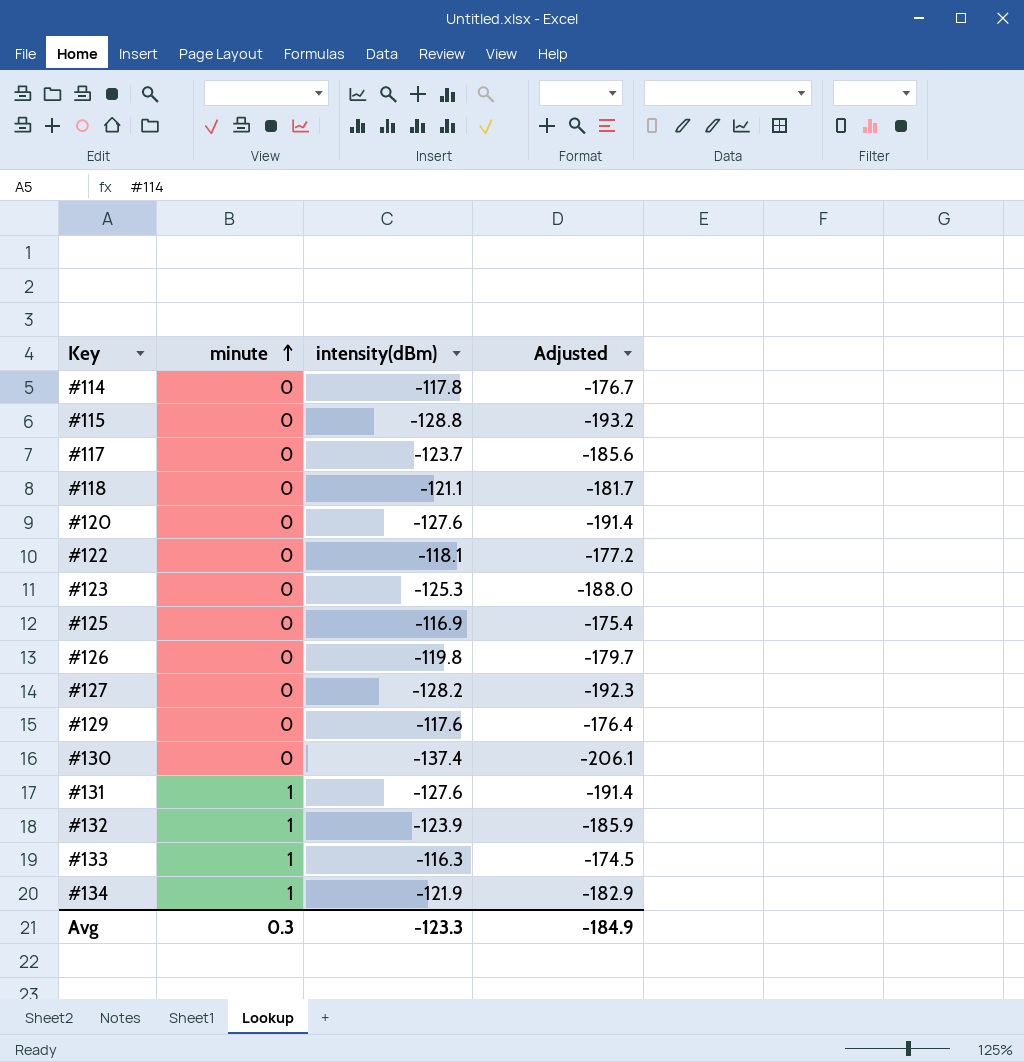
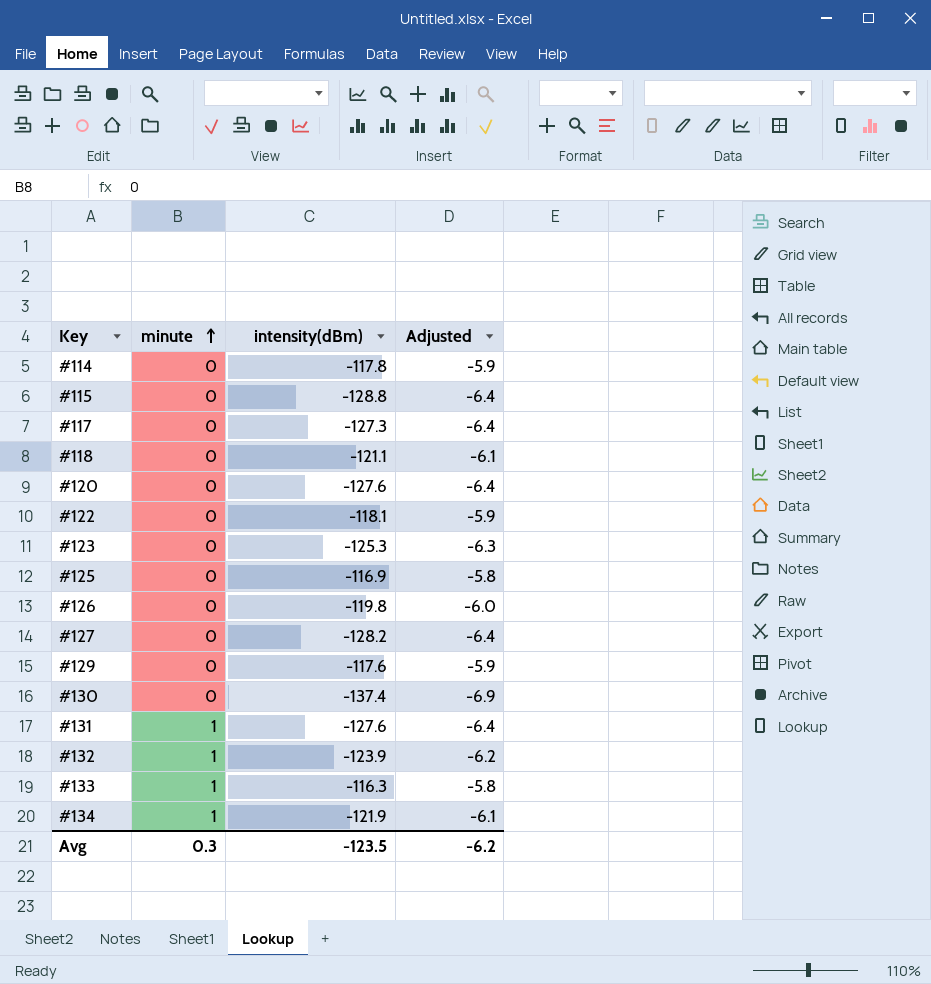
column Adjusted | formula: [intensity(dBm)] * 1.5 -> [intensity(dBm)] * 0.05
#117 | intensity(dBm): -123.7 -> -127.3
Avg | intensity(dBm): -123.3 -> -123.5
Avg | Adjusted: -184.9 -> -6.2

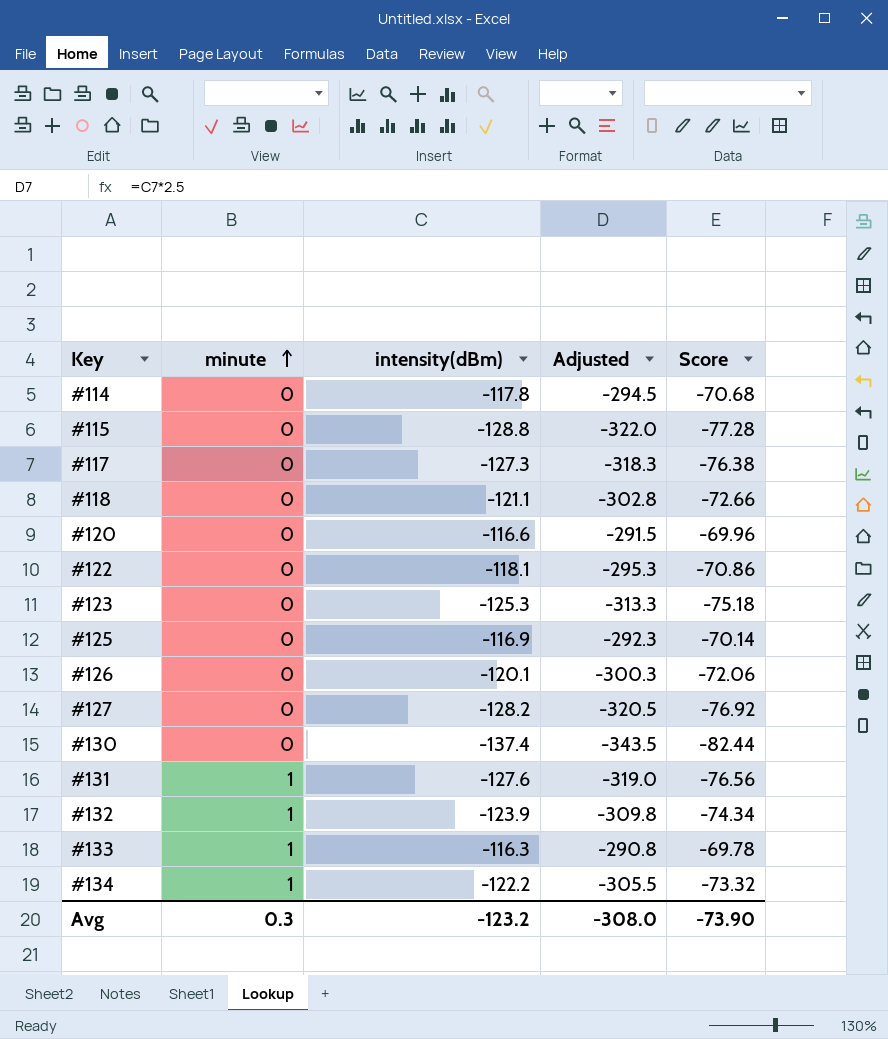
column Adjusted | formula: [intensity(dBm)] * 0.05 -> [intensity(dBm)] * 2.5
column Score | formula: none -> [intensity(dBm)] * 0.6
row #129: 0 | -117.6 | -5.9 -> none
#120 | intensity(dBm): -127.6 -> -116.6
#126 | intensity(dBm): -119.8 -> -120.1
#134 | intensity(dBm): -121.9 -> -122.2
Avg | intensity(dBm): -123.5 -> -123.2
Avg | Adjusted: -6.2 -> -308.0

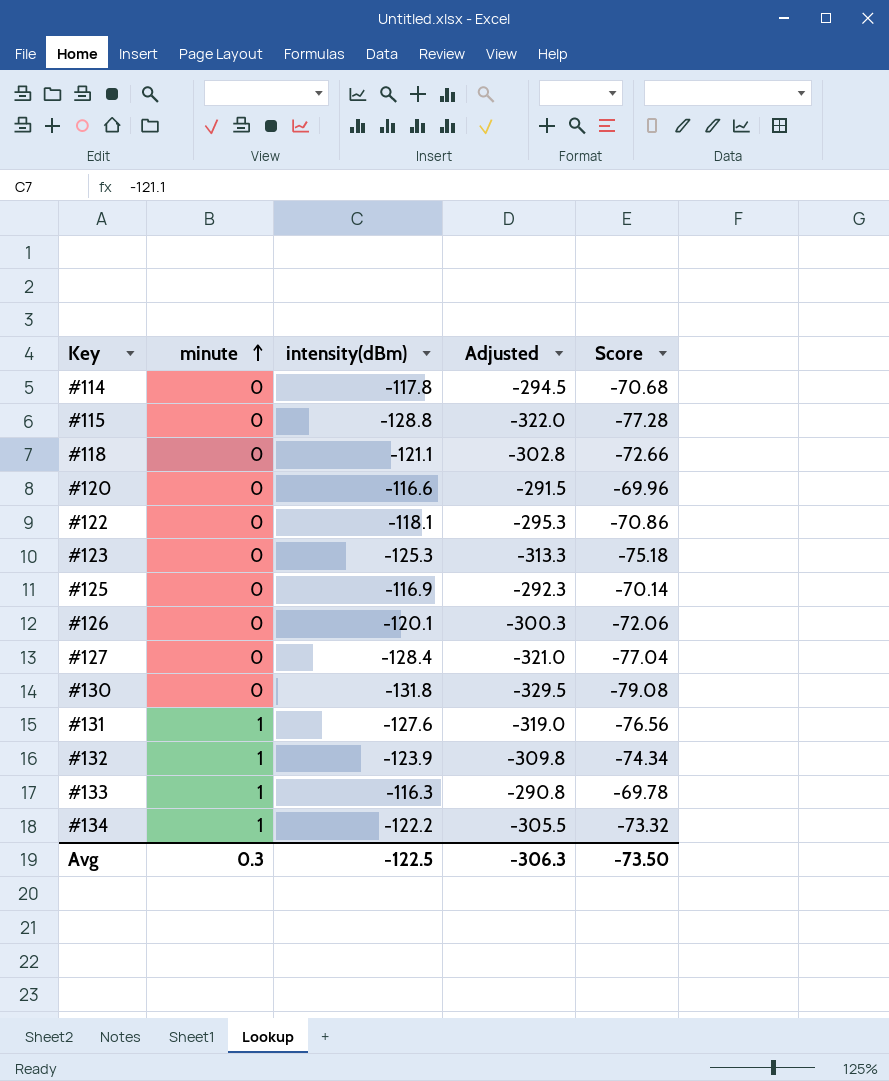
row #117: 0 | -127.3 | -318.3 | -76.38 -> none
#127 | intensity(dBm): -128.2 -> -128.4
#127 | Adjusted: -320.5 -> -321.0
#127 | Score: -76.92 -> -77.04
#130 | intensity(dBm): -137.4 -> -131.8
#130 | Adjusted: -343.5 -> -329.5
#130 | Score: -82.44 -> -79.08
Avg | intensity(dBm): -123.2 -> -122.5
Avg | Adjusted: -308.0 -> -306.3
Avg | Score: -73.90 -> -73.50

